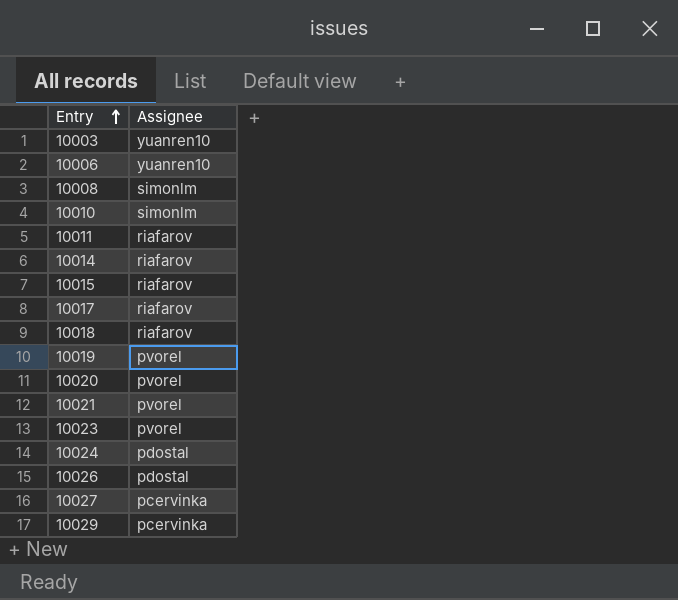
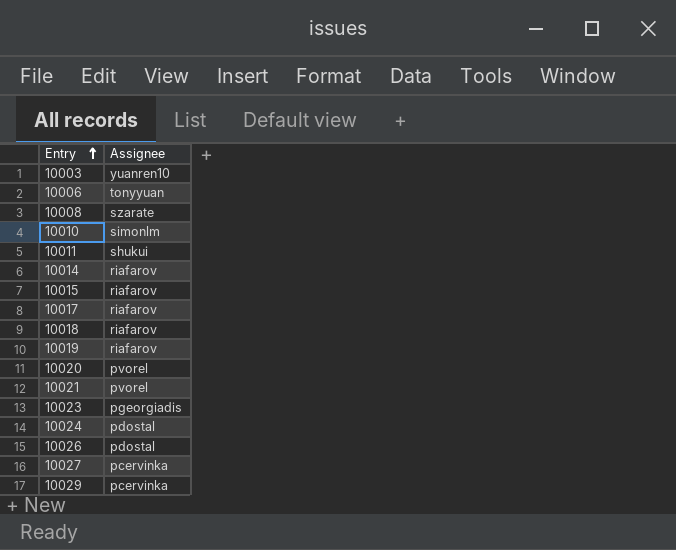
10006 | Assignee: yuanren10 -> tonyyuan
10008 | Assignee: simonlm -> szarate
10011 | Assignee: riafarov -> shukui
10019 | Assignee: pvorel -> riafarov
10023 | Assignee: pvorel -> pgeorgiadis

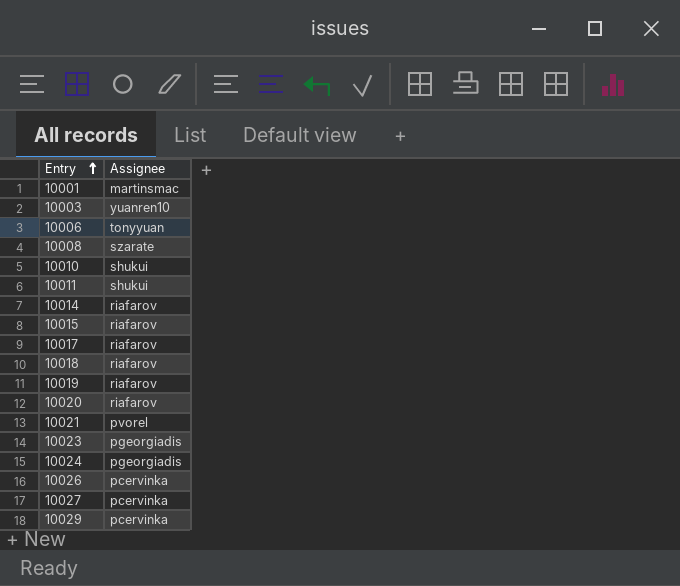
row 10001: none -> martinsmac
10010 | Assignee: simonlm -> shukui
10020 | Assignee: pvorel -> riafarov
10024 | Assignee: pdostal -> pgeorgiadis
10026 | Assignee: pdostal -> pcervinka

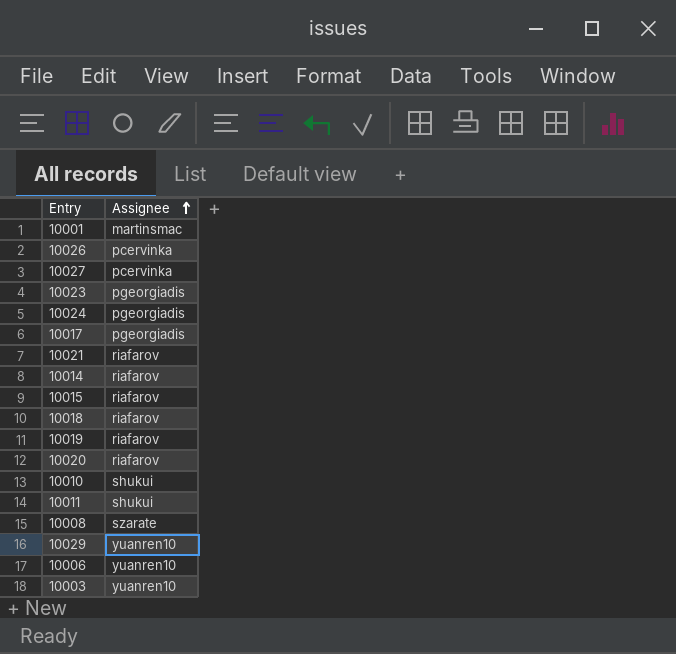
row order: Entry ascending -> Assignee ascending
10017 | Assignee: riafarov -> pgeorgiadis
10021 | Assignee: pvorel -> riafarov
10029 | Assignee: pcervinka -> yuanren10
10006 | Assignee: tonyyuan -> yuanren10

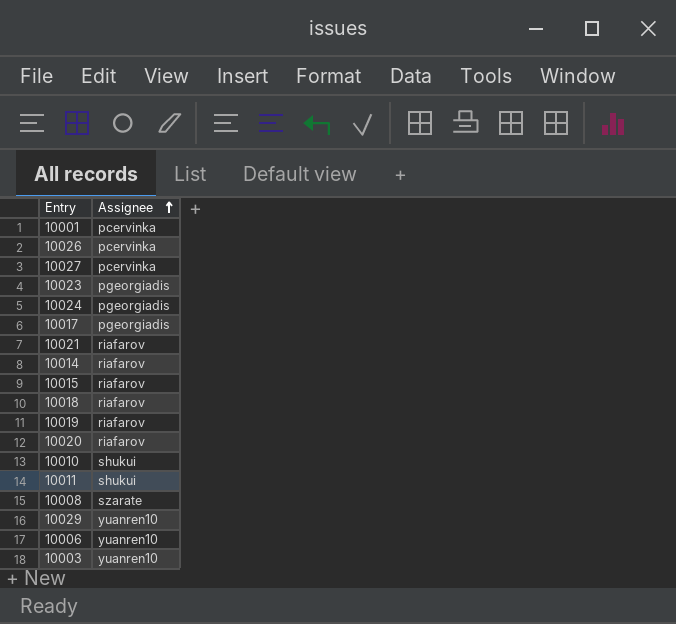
10001 | Assignee: martinsmac -> pcervinka

